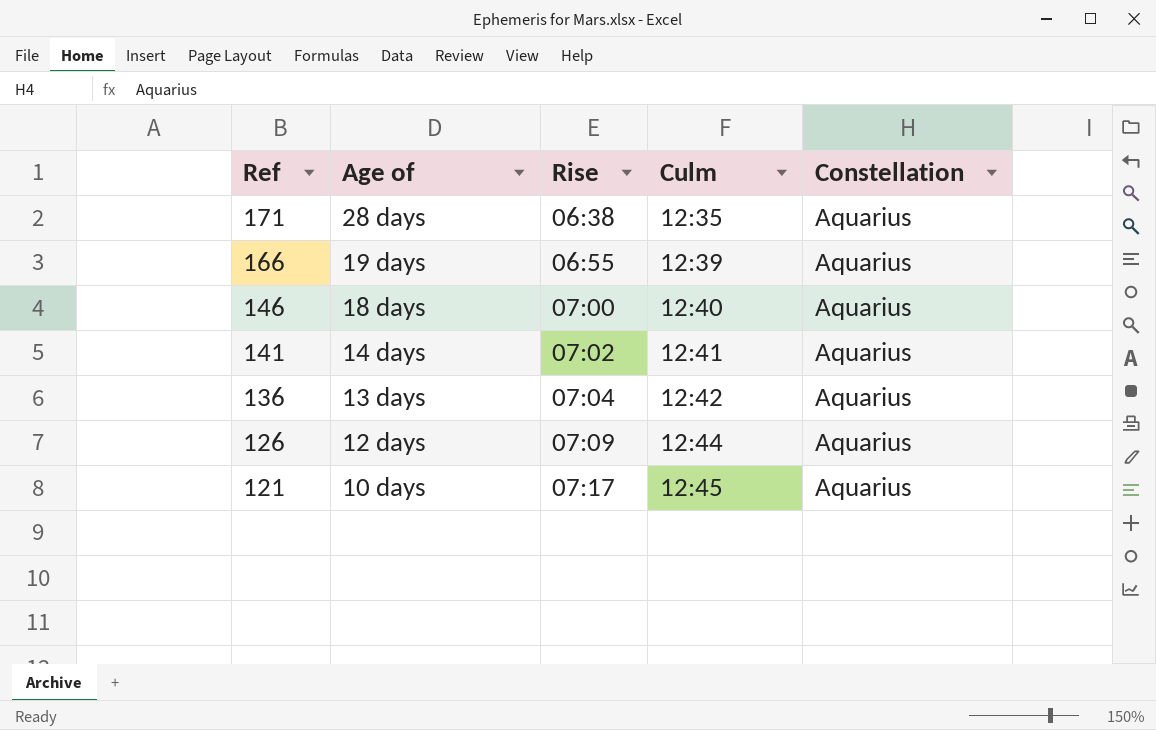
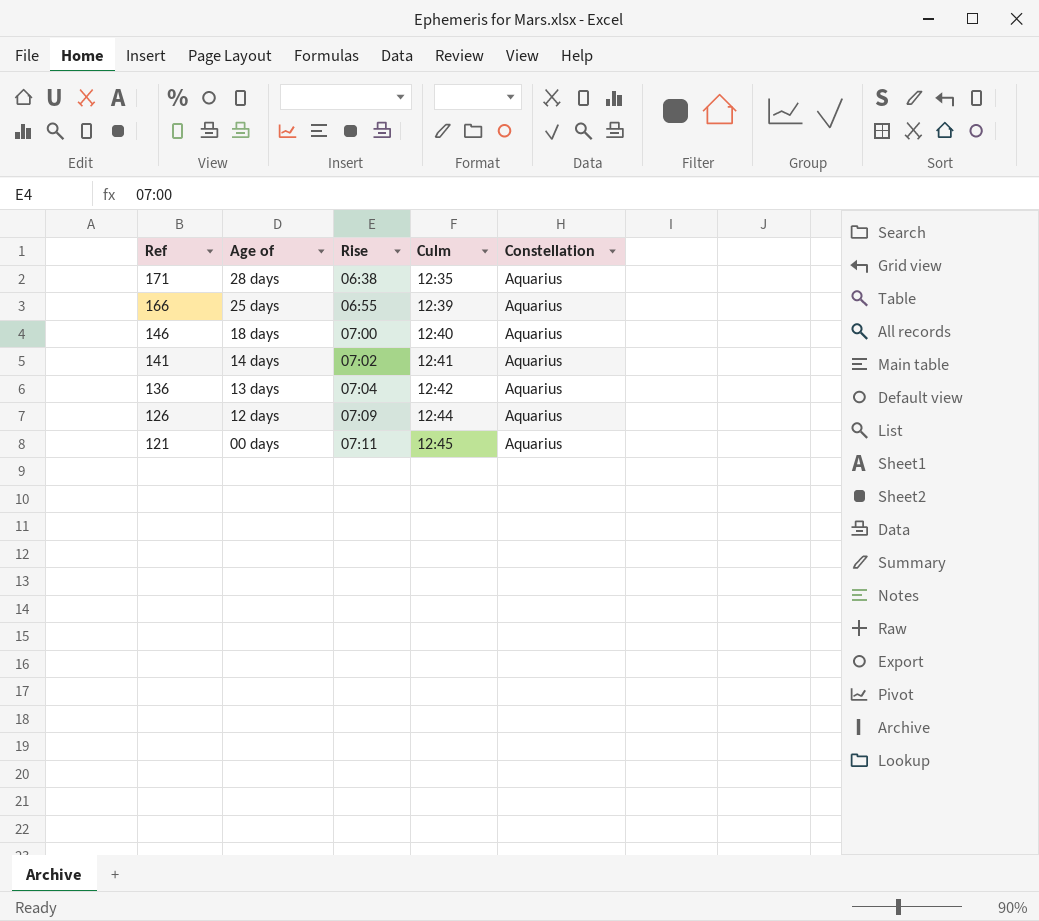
166 | Age of: 19 days -> 25 days
121 | Age of: 10 days -> 00 days
121 | Rise: 07:17 -> 07:11

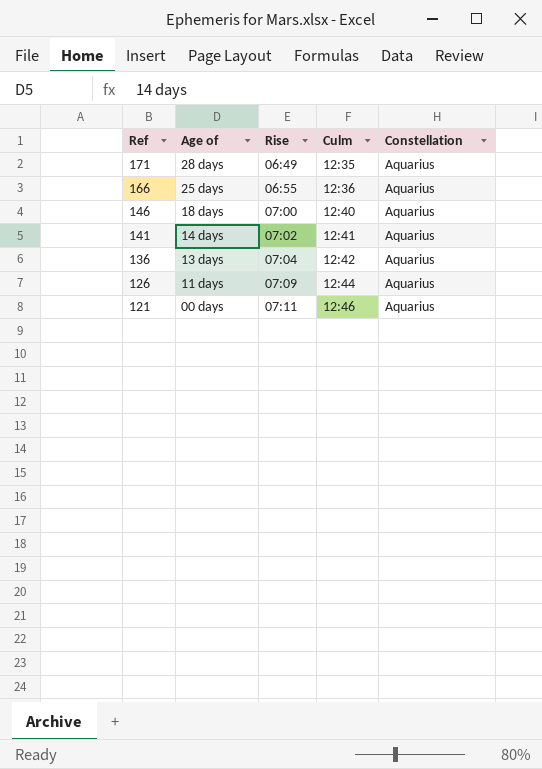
171 | Rise: 06:38 -> 06:49
166 | Culm: 12:39 -> 12:36
126 | Age of: 12 days -> 11 days
121 | Culm: 12:45 -> 12:46

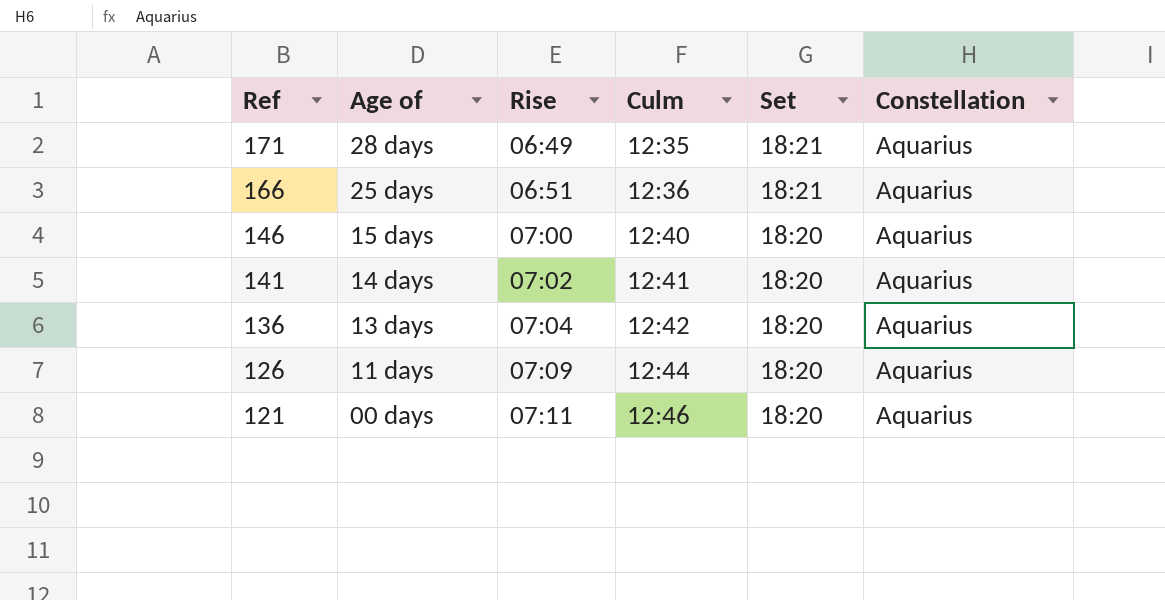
column Set | position: none -> 5
166 | Rise: 06:55 -> 06:51
146 | Age of: 18 days -> 15 days

